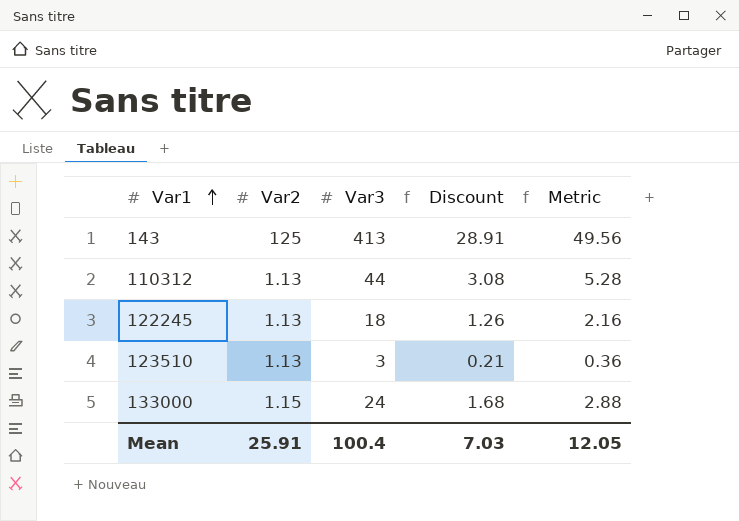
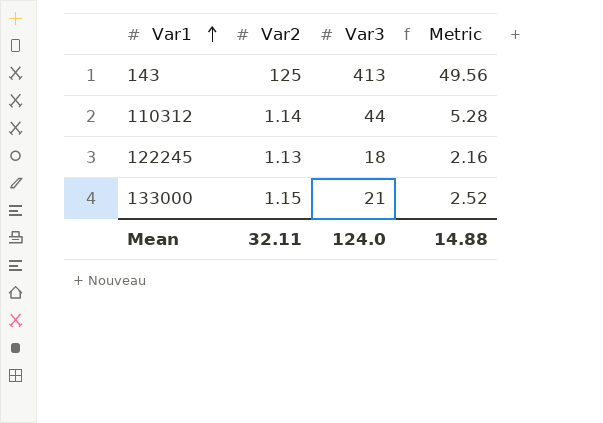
column Discount | formula: [Var3] * 0.07 -> none
row 123510: 1.13 | 3 | 0.21 | 0.36 -> none
110312 | Var2: 1.13 -> 1.14
133000 | Var3: 24 -> 21
133000 | Metric: 2.88 -> 2.52
Mean | Var2: 25.91 -> 32.11
Mean | Var3: 100.4 -> 124.0
Mean | Metric: 12.05 -> 14.88

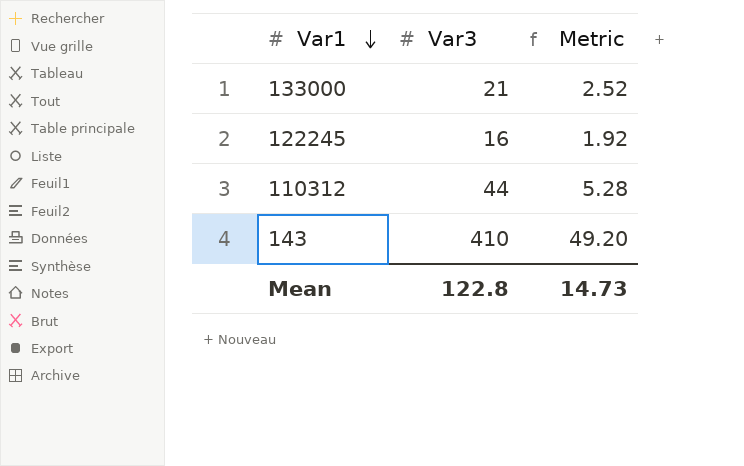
row order: Var1 ascending -> Var1 descending
column Var2 | position: 2 -> none
122245 | Var3: 18 -> 16
122245 | Metric: 2.16 -> 1.92
143 | Var3: 413 -> 410
143 | Metric: 49.56 -> 49.20
Mean | Var3: 124.0 -> 122.8
Mean | Metric: 14.88 -> 14.73

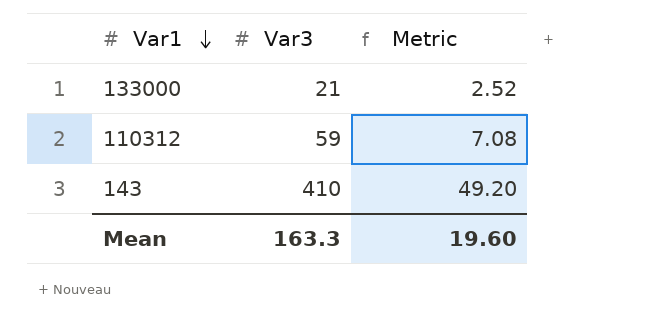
row 122245: 16 | 1.92 -> none
110312 | Var3: 44 -> 59
110312 | Metric: 5.28 -> 7.08
Mean | Var3: 122.8 -> 163.3
Mean | Metric: 14.73 -> 19.60

